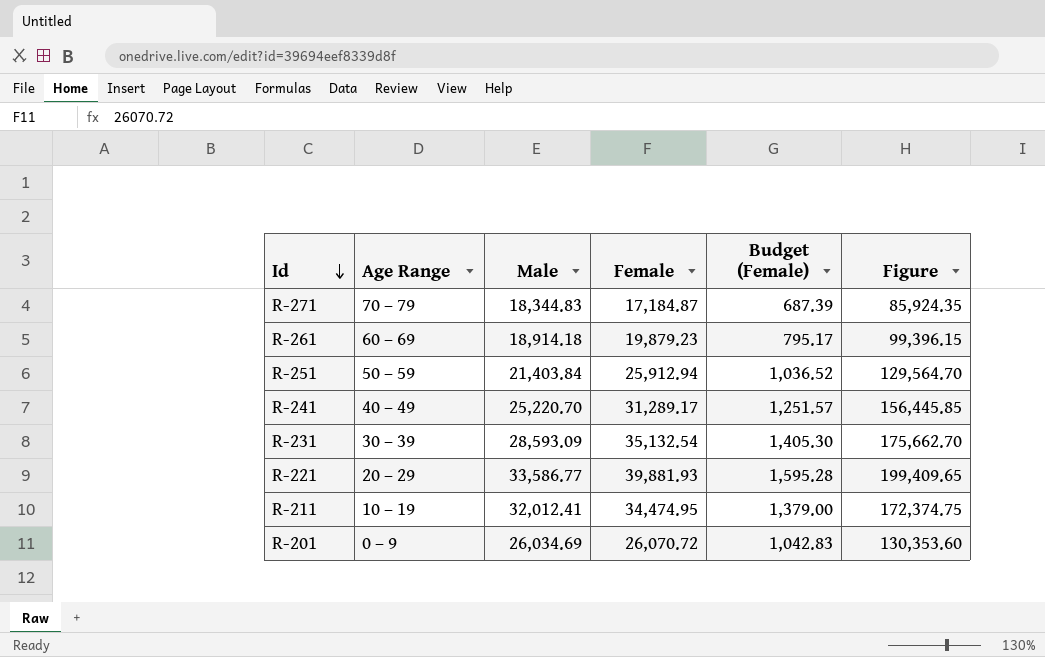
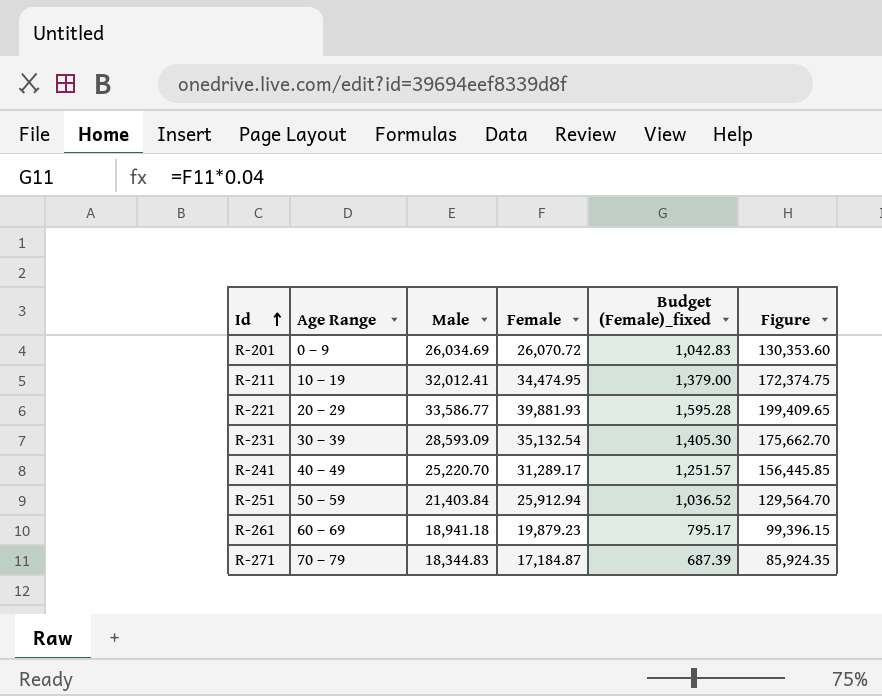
row order: Id descending -> Id ascending
column name: Budget (Female) -> Budget (Female)_fixed
R-261 | Male: 18,914.18 -> 18,941.18

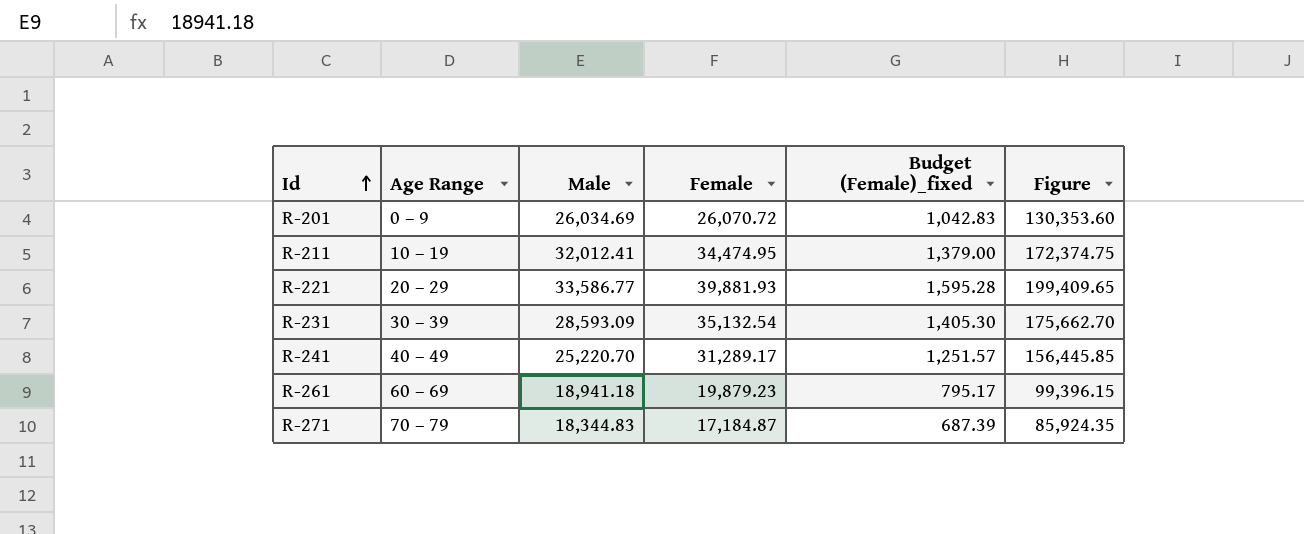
row R-251: 50 – 59 | 21,403.84 | 25,912.94 | 1,036.52 | 129,564.70 -> none

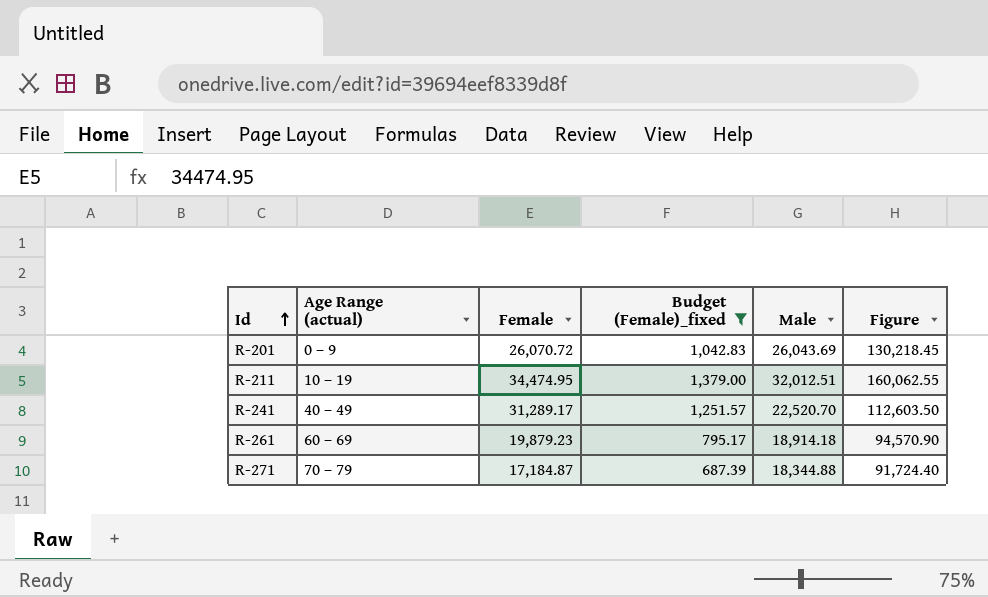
filter: none -> Budget (Female)_fixed <= 1,379.00
column name: Age Range -> Age Range (actual)
column Male | position: 3 -> 5
column Figure | formula: [Female] * 5 -> [Male] * 5
R-201 | Male: 26,034.69 -> 26,043.69
R-211 | Male: 32,012.41 -> 32,012.51
R-241 | Male: 25,220.70 -> 22,520.70
R-261 | Male: 18,941.18 -> 18,914.18
R-271 | Male: 18,344.83 -> 18,344.88

